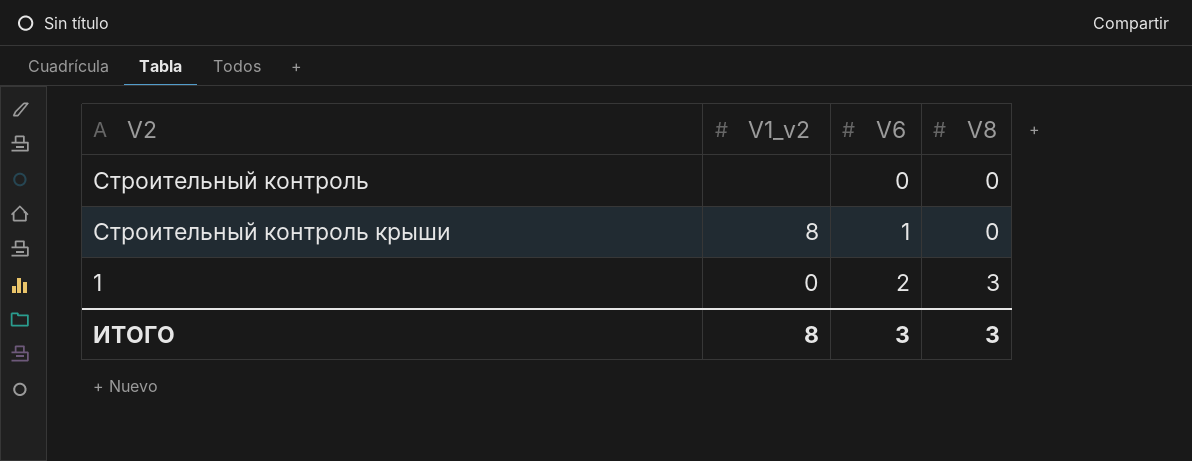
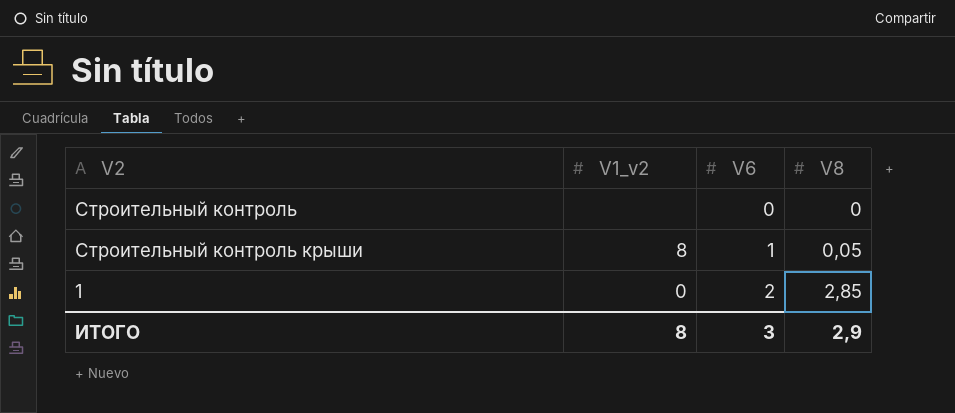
Строительный контроль крыши | V8: 0 -> 0,05
1 | V8: 3 -> 2,85
ИТОГО | V8: 3 -> 2,9

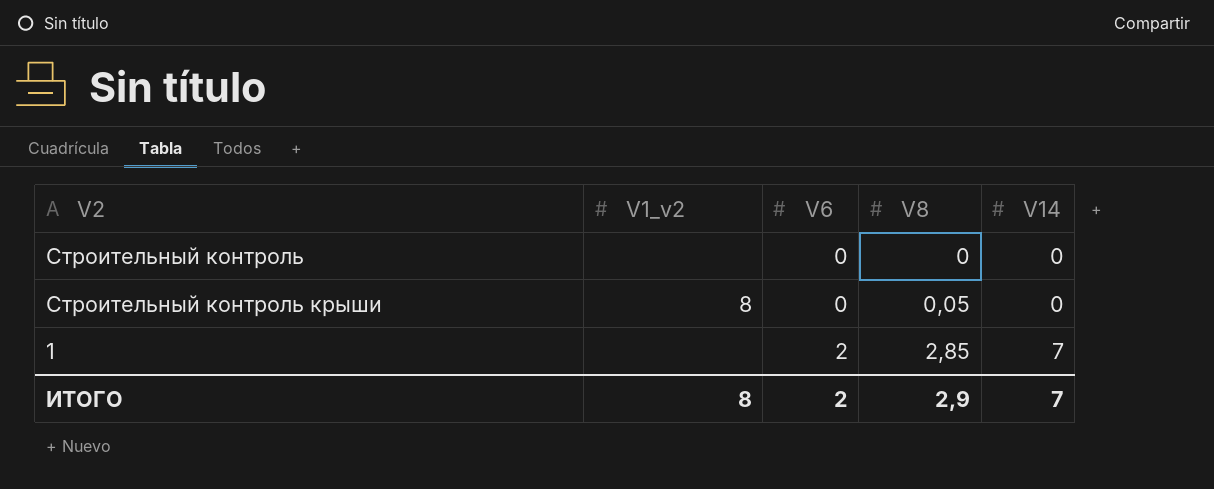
column V14 | position: none -> 5
Строительный контроль крыши | V6: 1 -> 0
1 | V1_v2: 0 -> none
ИТОГО | V6: 3 -> 2

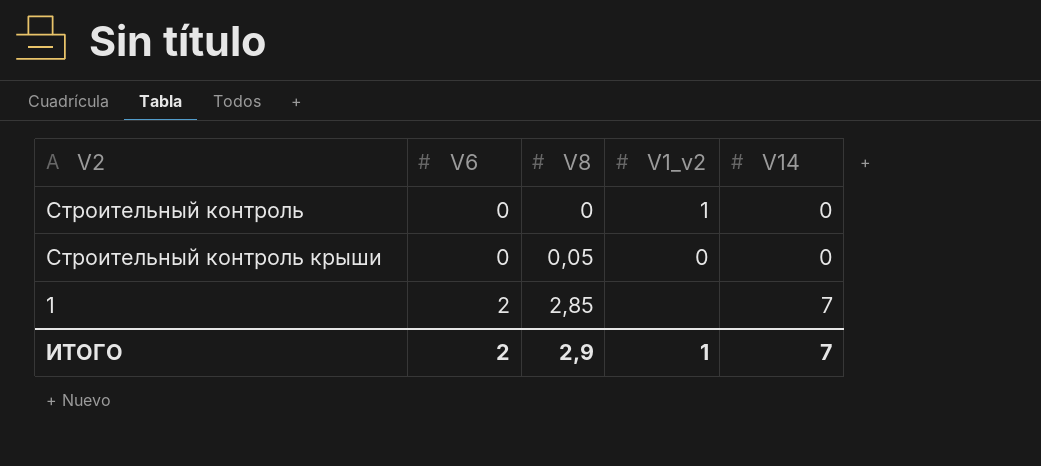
column V1_v2 | position: 2 -> 4
Строительный контроль | V1_v2: none -> 1
Строительный контроль крыши | V1_v2: 8 -> 0
ИТОГО | V1_v2: 8 -> 1

